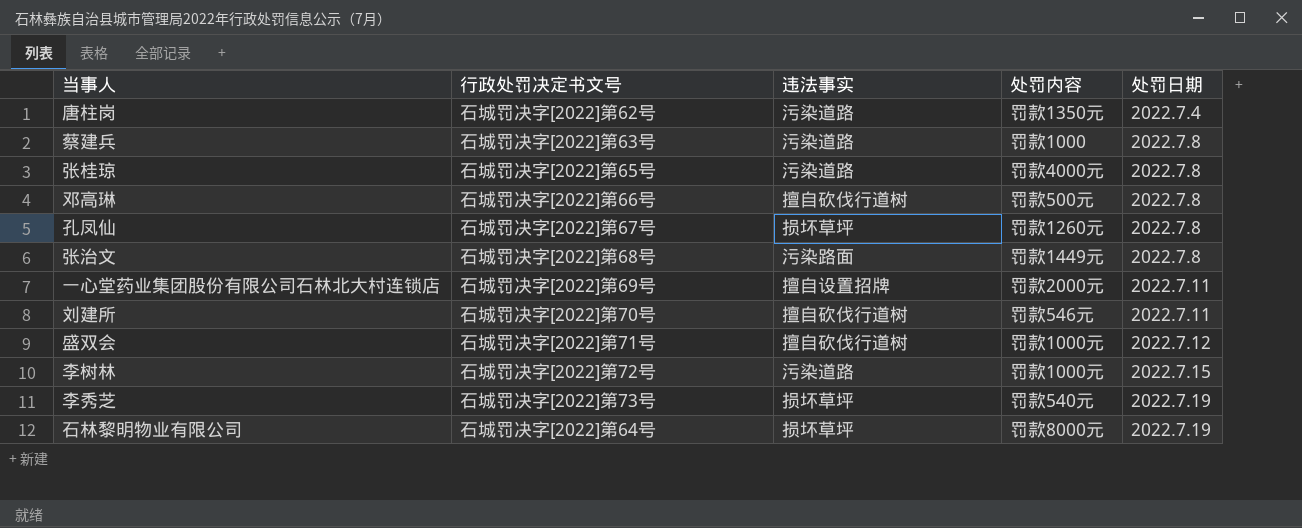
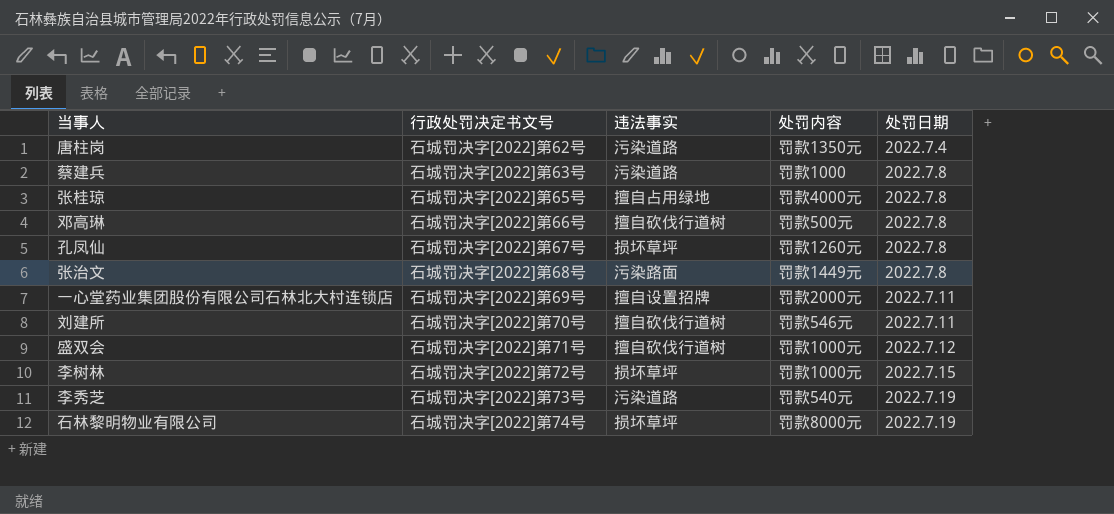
张桂琼 | 违法事实: 污染道路 -> 擅自占用绿地
李树林 | 违法事实: 污染道路 -> 损坏草坪
李秀芝 | 违法事实: 损坏草坪 -> 污染道路
石林黎明物业有限公司 | 行政处罚决定书文号: 石城罚决字[2022]第64号 -> 石城罚决字[2022]第74号

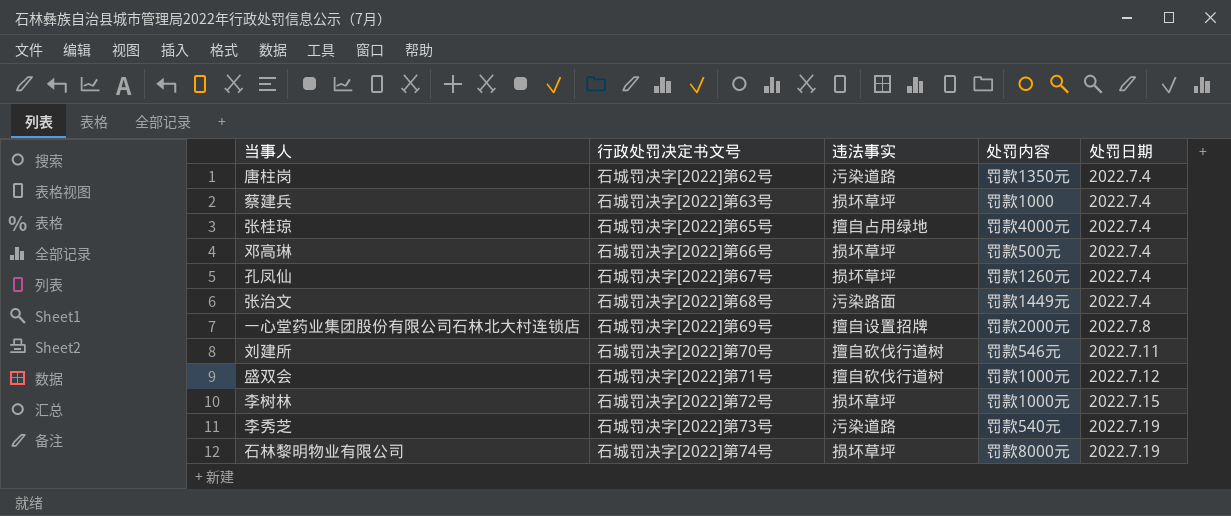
蔡建兵 | 违法事实: 污染道路 -> 损坏草坪
蔡建兵 | 处罚日期: 2022.7.8 -> 2022.7.4
张桂琼 | 处罚日期: 2022.7.8 -> 2022.7.4
邓高琳 | 违法事实: 擅自砍伐行道树 -> 损坏草坪
邓高琳 | 处罚日期: 2022.7.8 -> 2022.7.4
孔凤仙 | 处罚日期: 2022.7.8 -> 2022.7.4
张治文 | 处罚日期: 2022.7.8 -> 2022.7.4
一心堂药业集团股份有限公司石林北大村连锁店 | 处罚日期: 2022.7.11 -> 2022.7.8

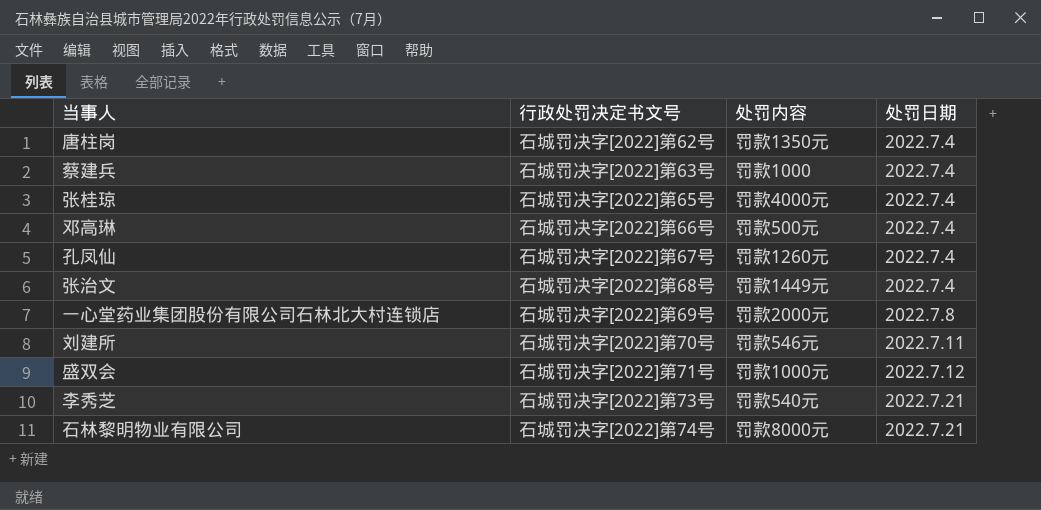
column 违法事实 | position: 3 -> none
row 李树林: 石城罚决字[2022]第72号 | 损坏草坪 | 罚款1000元 | 2022.7.15 -> none
李秀芝 | 处罚日期: 2022.7.19 -> 2022.7.21
石林黎明物业有限公司 | 处罚日期: 2022.7.19 -> 2022.7.21

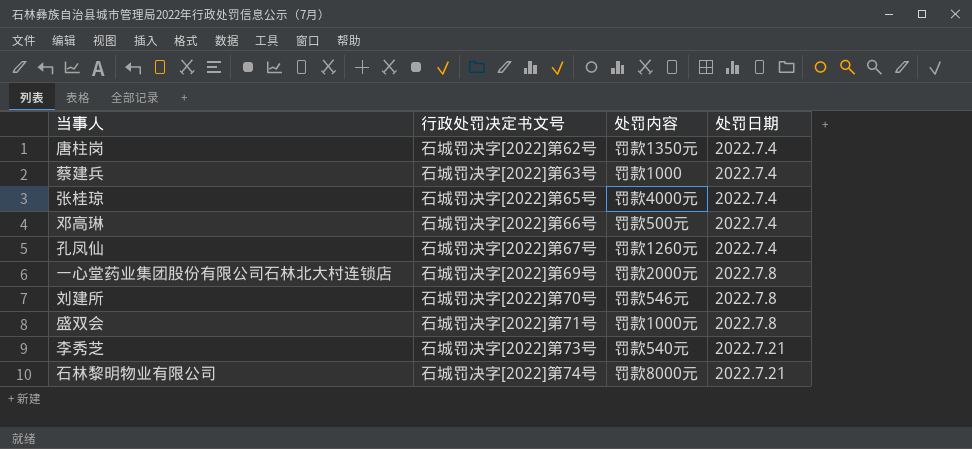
row 张治文: 石城罚决字[2022]第68号 | 罚款1449元 | 2022.7.4 -> none
刘建所 | 处罚日期: 2022.7.11 -> 2022.7.8
盛双会 | 处罚日期: 2022.7.12 -> 2022.7.8

